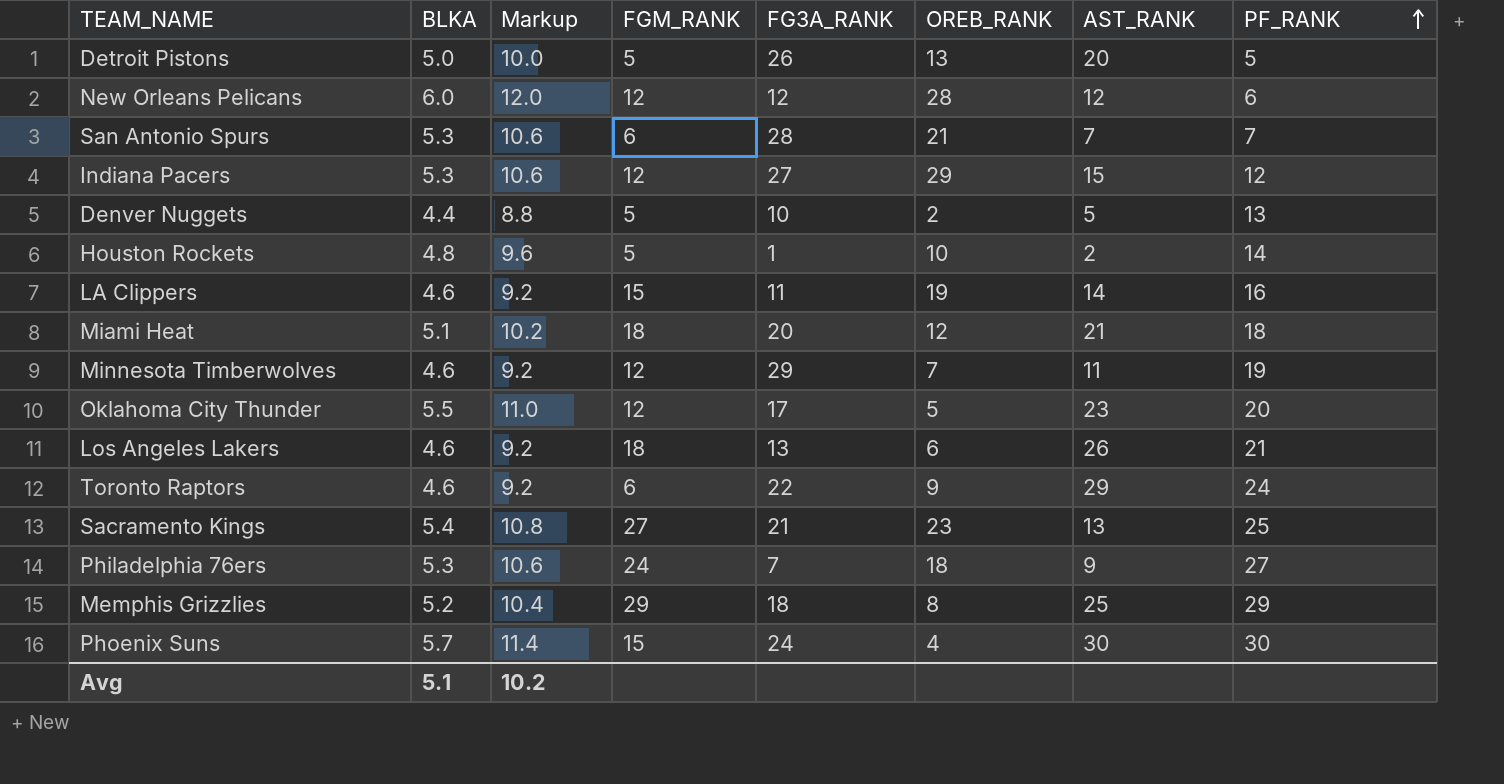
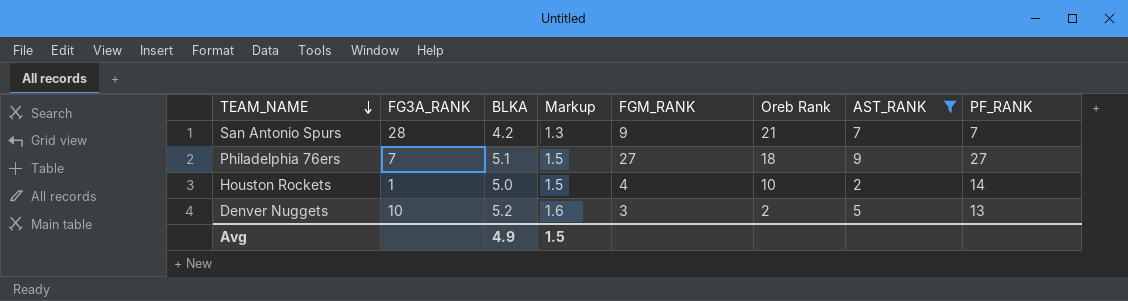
filter: none -> AST_RANK <= 9
row order: PF_RANK ascending -> TEAM_NAME descending
column FG3A_RANK | position: 5 -> 2
column Markup | formula: [BLKA] * 2 -> [BLKA] * 0.3
column name: OREB_RANK -> Oreb Rank
San Antonio Spurs | BLKA: 5.3 -> 4.2
San Antonio Spurs | FGM_RANK: 6 -> 9
Philadelphia 76ers | BLKA: 5.3 -> 5.1
Philadelphia 76ers | FGM_RANK: 24 -> 27
Houston Rockets | BLKA: 4.8 -> 5.0
Houston Rockets | FGM_RANK: 5 -> 4
Denver Nuggets | BLKA: 4.4 -> 5.2
Denver Nuggets | FGM_RANK: 5 -> 3
Avg | BLKA: 5.1 -> 4.9
Avg | Markup: 10.2 -> 1.5

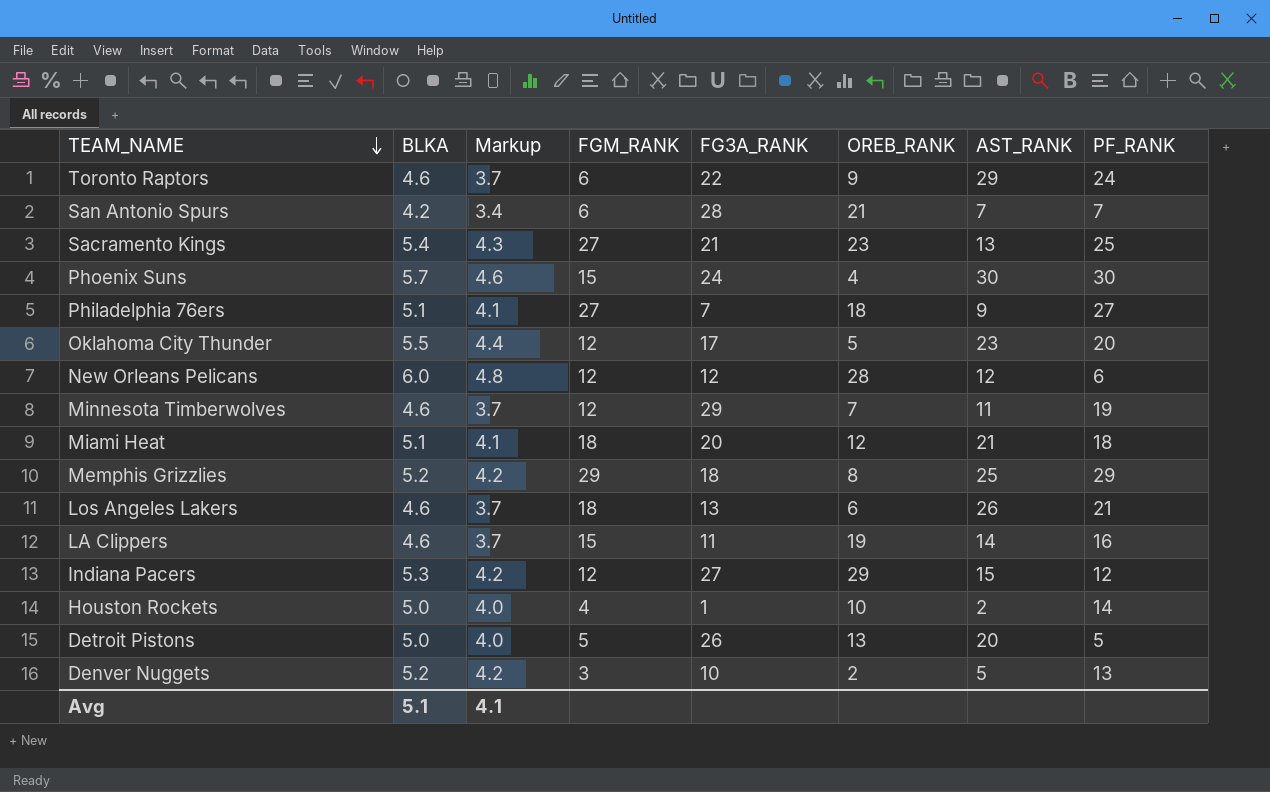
filter: AST_RANK <= 9 -> none
column Markup | formula: [BLKA] * 0.3 -> [BLKA] * 0.8
column FG3A_RANK | position: 2 -> 5
column name: Oreb Rank -> OREB_RANK
San Antonio Spurs | FGM_RANK: 9 -> 6
Avg | BLKA: 4.9 -> 5.1
Avg | Markup: 1.5 -> 4.1

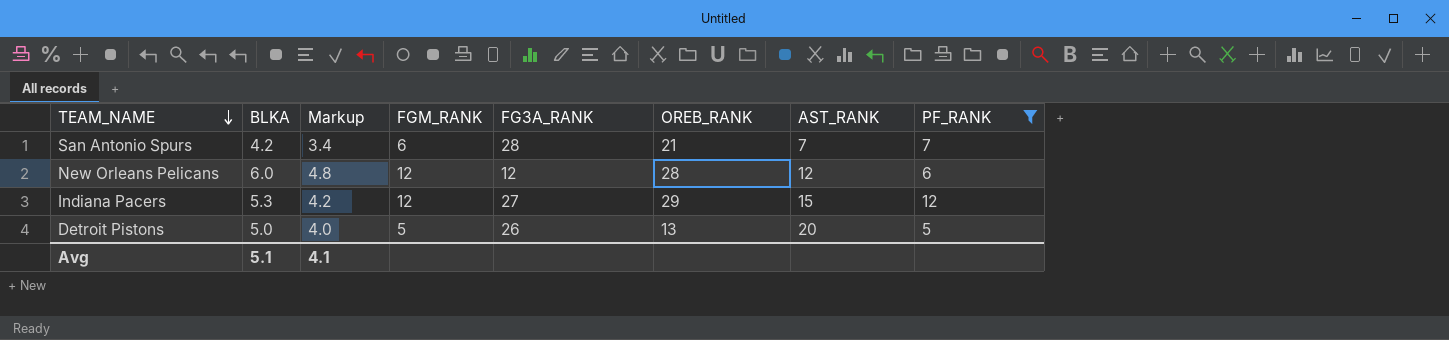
filter: none -> PF_RANK <= 12

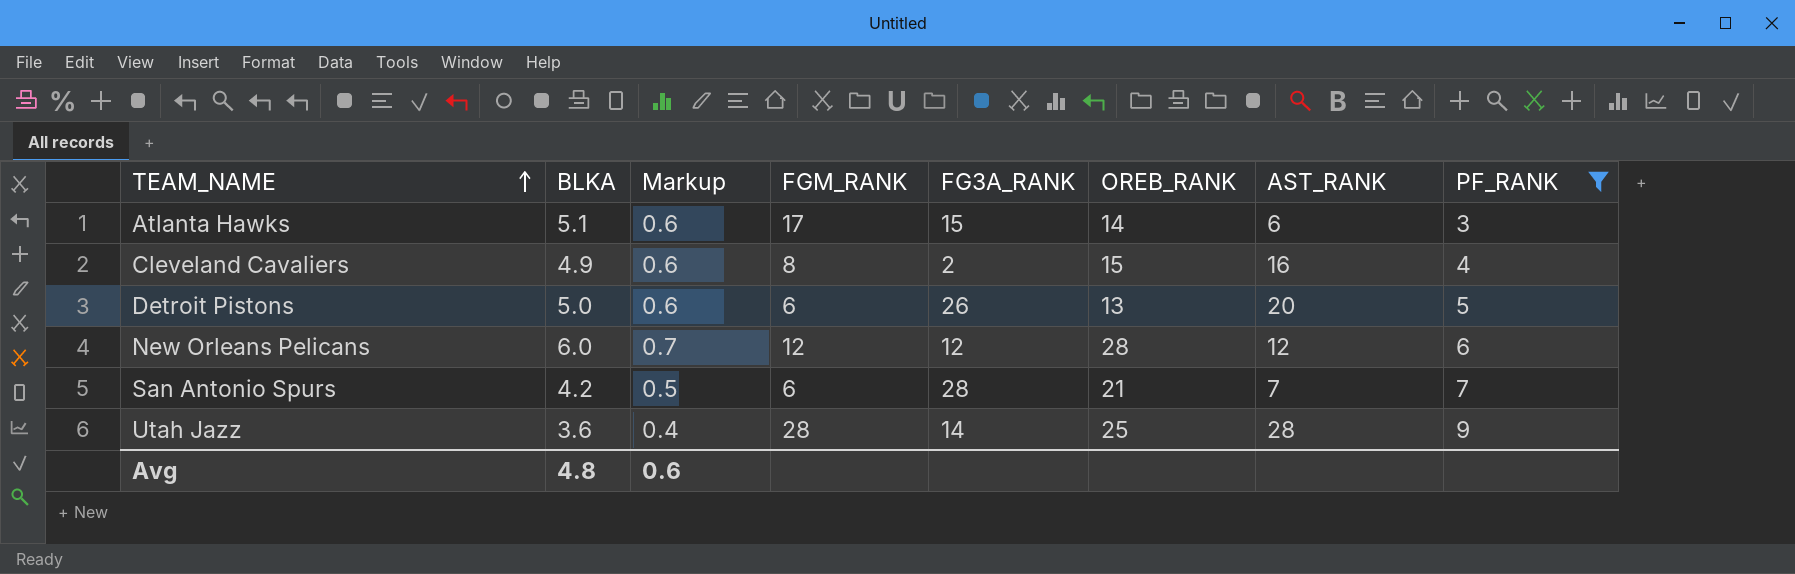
row order: TEAM_NAME descending -> TEAM_NAME ascending
column Markup | formula: [BLKA] * 0.8 -> [BLKA] * 0.12
row Indiana Pacers: 5.3 | 4.2 | 12 | 27 | 29 | 15 | 12 -> none
row Atlanta Hawks: none -> 5.1 | 0.6 | 17 | 15 | 14 | 6 | 3
row Cleveland Cavaliers: none -> 4.9 | 0.6 | 8 | 2 | 15 | 16 | 4
Detroit Pistons | FGM_RANK: 5 -> 6
row Utah Jazz: none -> 3.6 | 0.4 | 28 | 14 | 25 | 28 | 9
Avg | BLKA: 5.1 -> 4.8
Avg | Markup: 4.1 -> 0.6

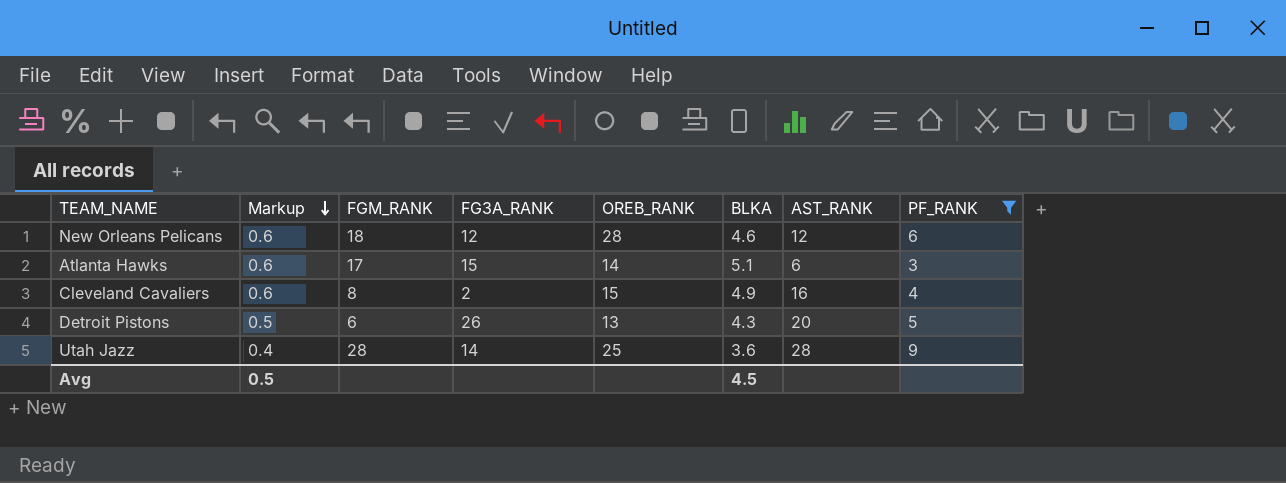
row order: TEAM_NAME ascending -> Markup descending
column BLKA | position: 2 -> 6
row San Antonio Spurs: 4.2 | 0.5 | 6 | 28 | 21 | 7 | 7 -> none
New Orleans Pelicans | Markup: 0.7 -> 0.6
New Orleans Pelicans | FGM_RANK: 12 -> 18
New Orleans Pelicans | BLKA: 6.0 -> 4.6
Detroit Pistons | Markup: 0.6 -> 0.5
Detroit Pistons | BLKA: 5.0 -> 4.3
Avg | Markup: 0.6 -> 0.5
Avg | BLKA: 4.8 -> 4.5

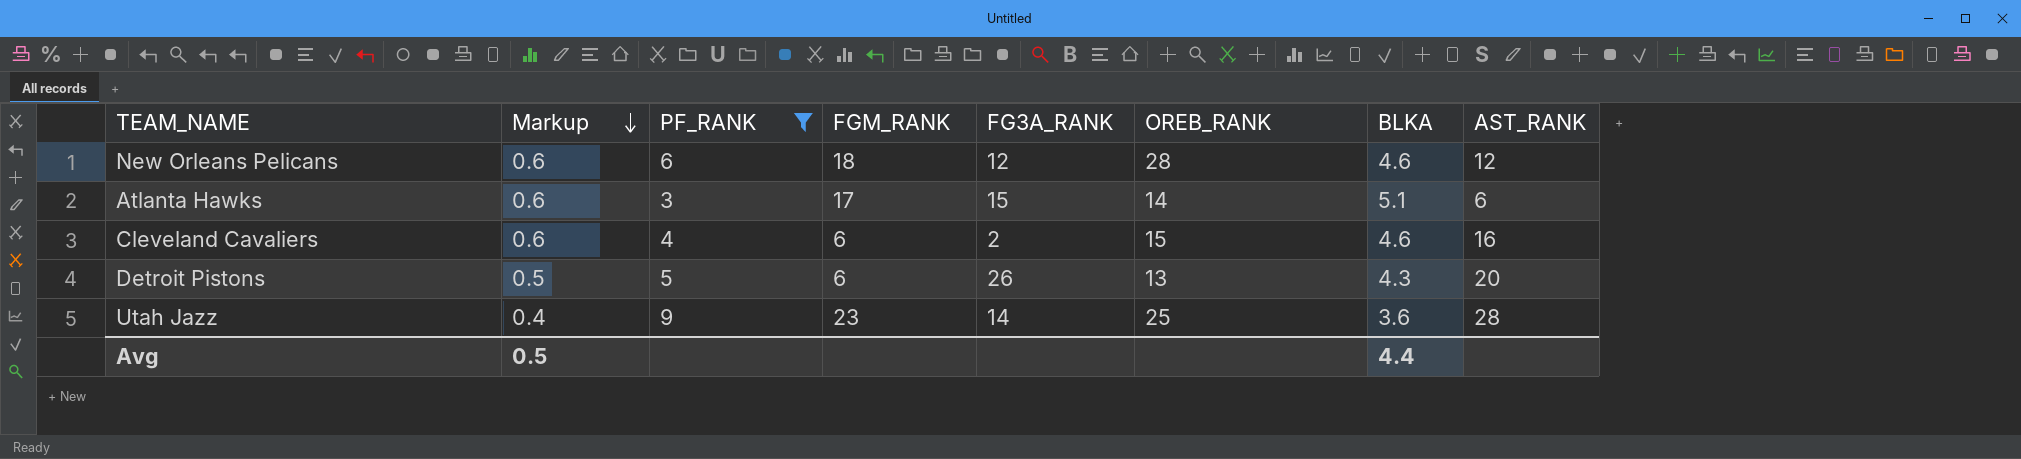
column PF_RANK | position: 8 -> 3
Cleveland Cavaliers | FGM_RANK: 8 -> 6
Cleveland Cavaliers | BLKA: 4.9 -> 4.6
Utah Jazz | FGM_RANK: 28 -> 23
Avg | BLKA: 4.5 -> 4.4

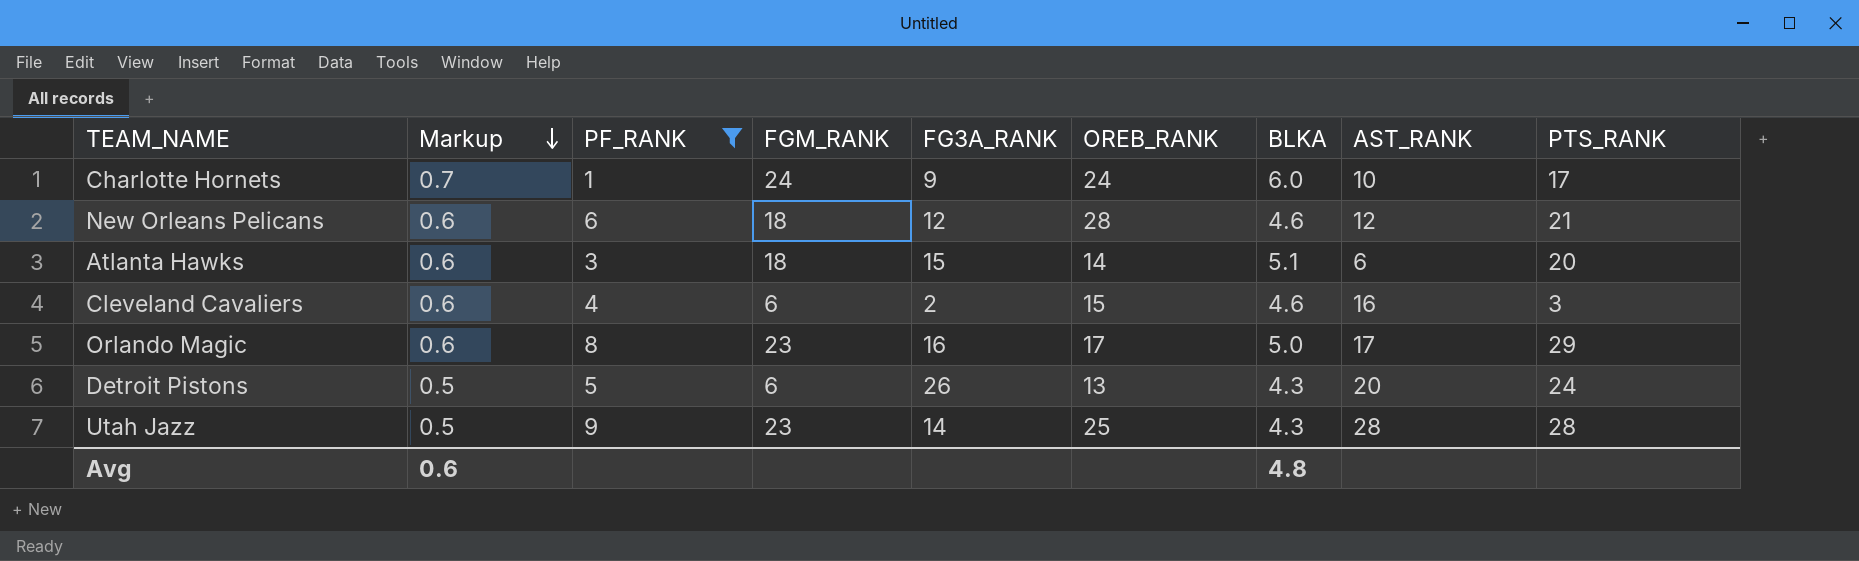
column PTS_RANK | position: none -> 9
row Charlotte Hornets: none -> 0.7 | 1 | 24 | 9 | 24 | 6.0 | 10 | 17
Atlanta Hawks | FGM_RANK: 17 -> 18
row Orlando Magic: none -> 0.6 | 8 | 23 | 16 | 17 | 5.0 | 17 | 29
Utah Jazz | Markup: 0.4 -> 0.5
Utah Jazz | BLKA: 3.6 -> 4.3
Avg | Markup: 0.5 -> 0.6
Avg | BLKA: 4.4 -> 4.8

